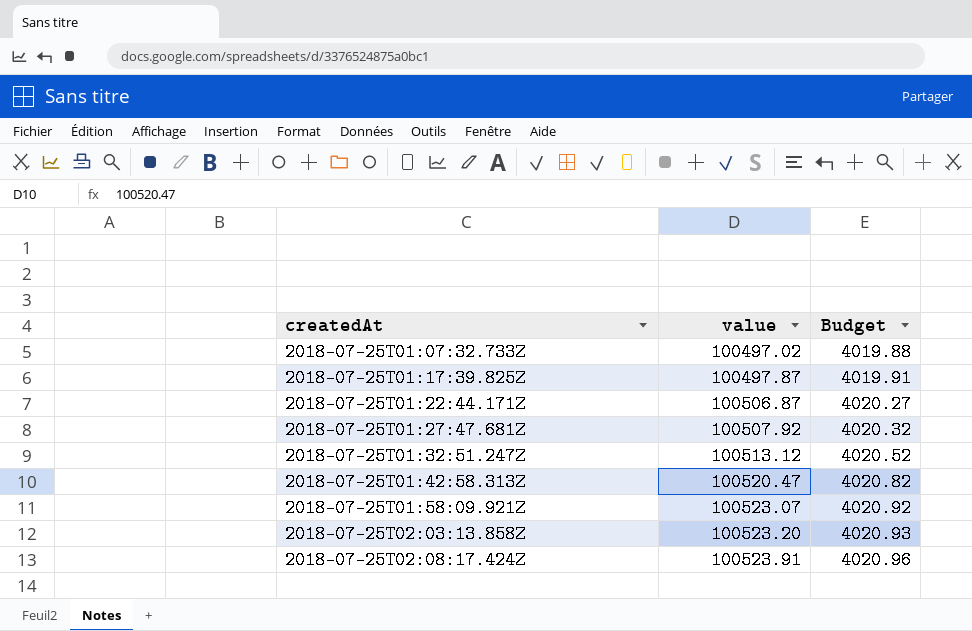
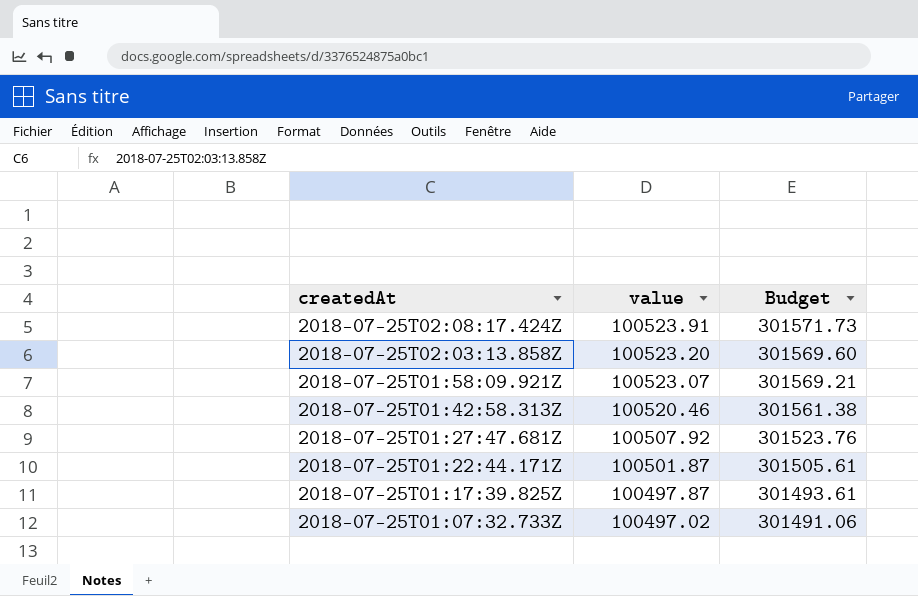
row order: createdAt ascending -> createdAt descending
column Budget | formula: [value] * 0.04 -> [value] * 3
row 2018-07-25T01:32:51.247Z: 100513.12 | 4020.52 -> none
2018-07-25T01:42:58.313Z | value: 100520.47 -> 100520.46
2018-07-25T01:22:44.171Z | value: 100506.87 -> 100501.87

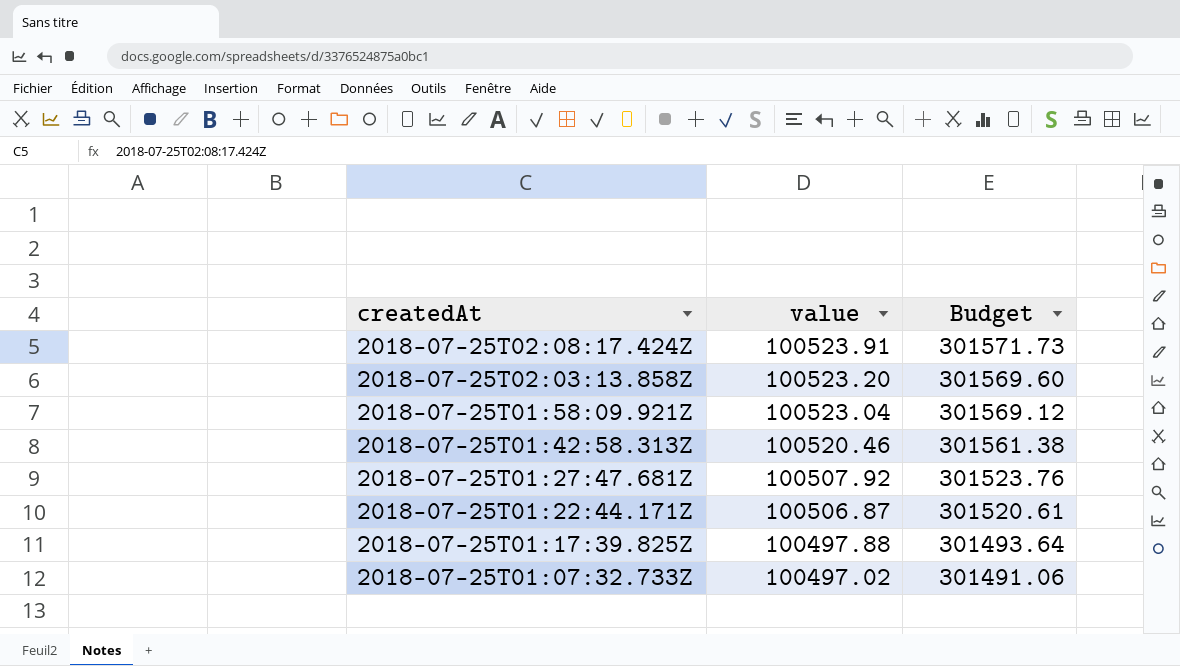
2018-07-25T01:58:09.921Z | value: 100523.07 -> 100523.04
2018-07-25T01:58:09.921Z | Budget: 301569.21 -> 301569.12
2018-07-25T01:22:44.171Z | value: 100501.87 -> 100506.87
2018-07-25T01:22:44.171Z | Budget: 301505.61 -> 301520.61
2018-07-25T01:17:39.825Z | value: 100497.87 -> 100497.88
2018-07-25T01:17:39.825Z | Budget: 301493.61 -> 301493.64

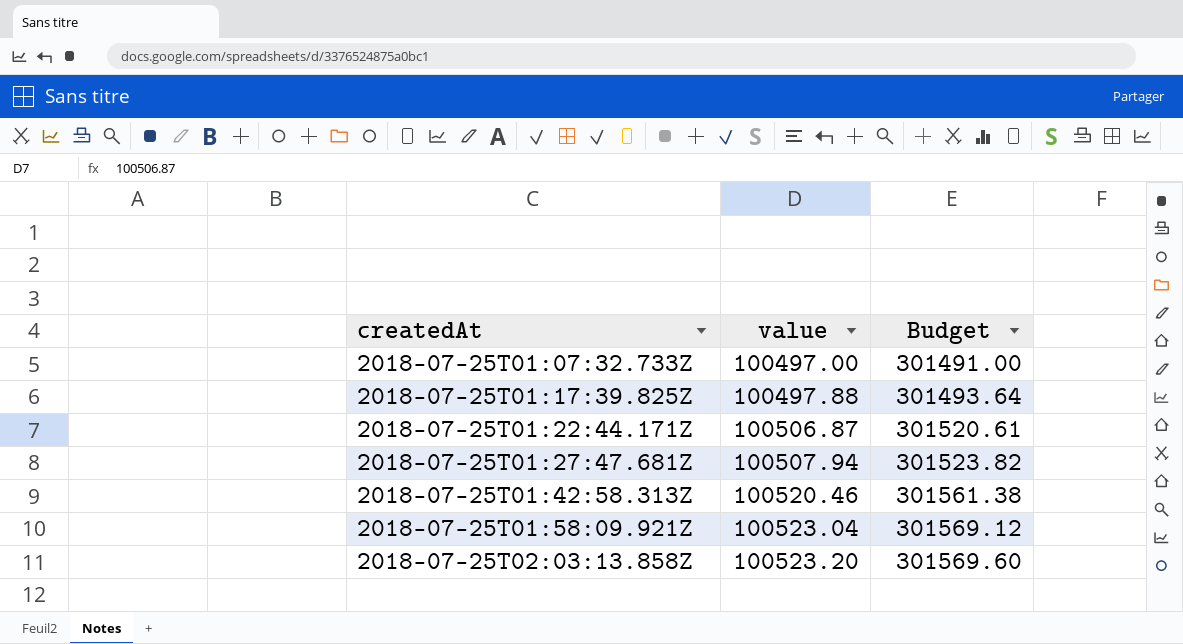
row order: createdAt descending -> createdAt ascending
row 2018-07-25T02:08:17.424Z: 100523.91 | 301571.73 -> none
2018-07-25T01:07:32.733Z | value: 100497.02 -> 100497.00
2018-07-25T01:07:32.733Z | Budget: 301491.06 -> 301491.00
2018-07-25T01:27:47.681Z | value: 100507.92 -> 100507.94
2018-07-25T01:27:47.681Z | Budget: 301523.76 -> 301523.82

